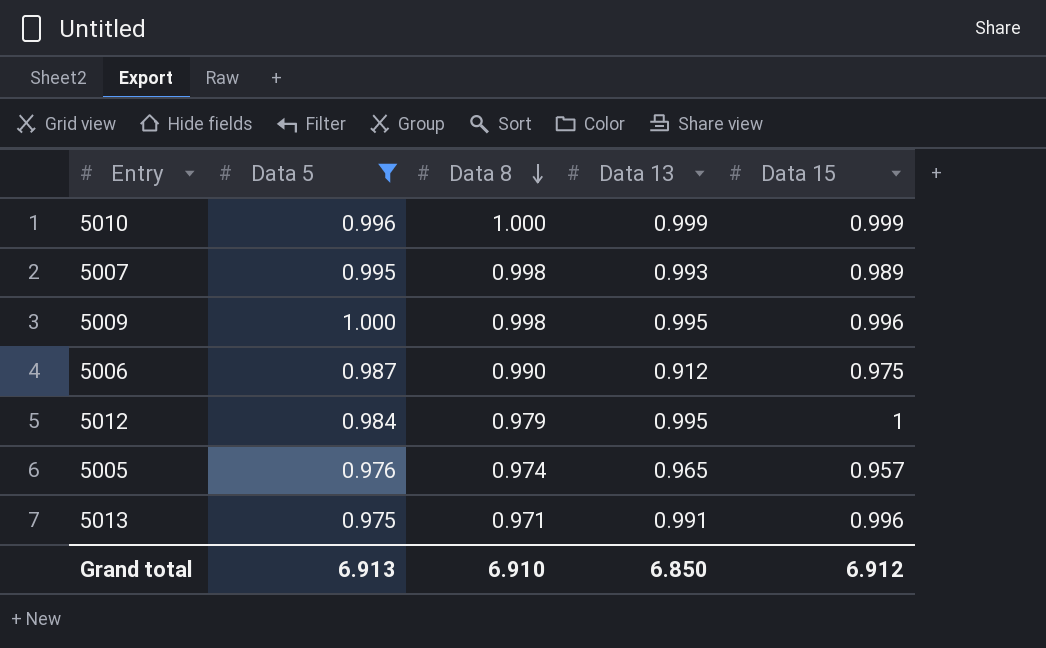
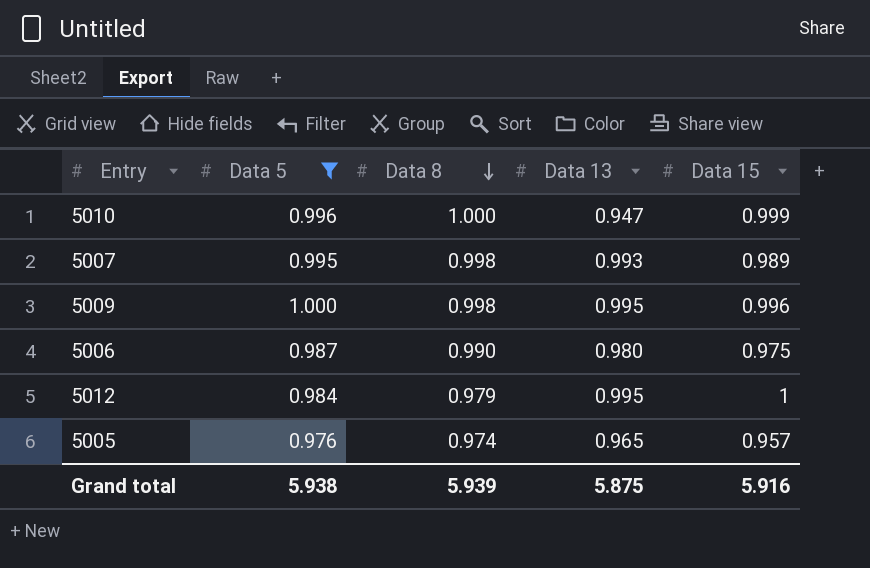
row 5013: 0.975 | 0.971 | 0.991 | 0.996 -> none
5010 | Data 13: 0.999 -> 0.947
5006 | Data 13: 0.912 -> 0.980
Grand total | Data 5: 6.913 -> 5.938
Grand total | Data 8: 6.910 -> 5.939
Grand total | Data 13: 6.850 -> 5.875
Grand total | Data 15: 6.912 -> 5.916

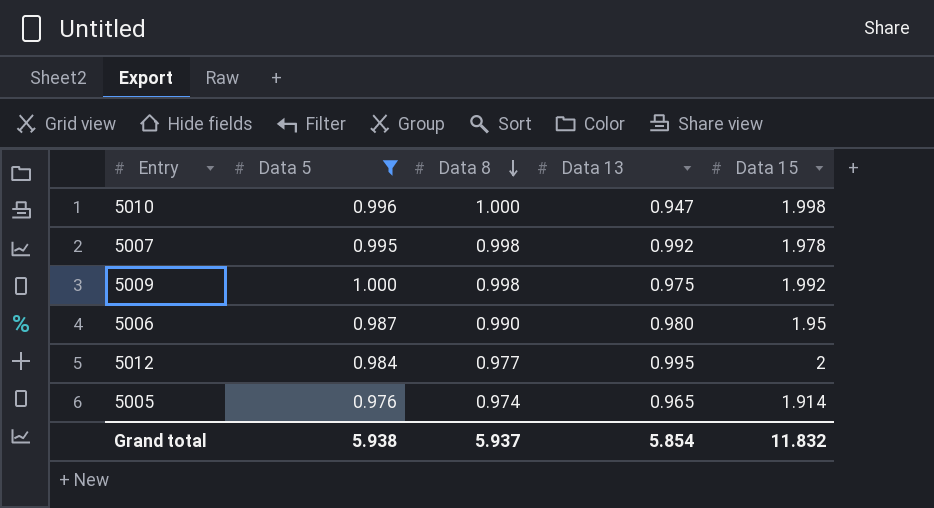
5010 | Data 15: 0.999 -> 1.998
5007 | Data 13: 0.993 -> 0.992
5007 | Data 15: 0.989 -> 1.978
5009 | Data 13: 0.995 -> 0.975
5009 | Data 15: 0.996 -> 1.992
5006 | Data 15: 0.975 -> 1.95
5012 | Data 8: 0.979 -> 0.977
5012 | Data 15: 1 -> 2
5005 | Data 15: 0.957 -> 1.914
Grand total | Data 8: 5.939 -> 5.937
Grand total | Data 13: 5.875 -> 5.854
Grand total | Data 15: 5.916 -> 11.832

